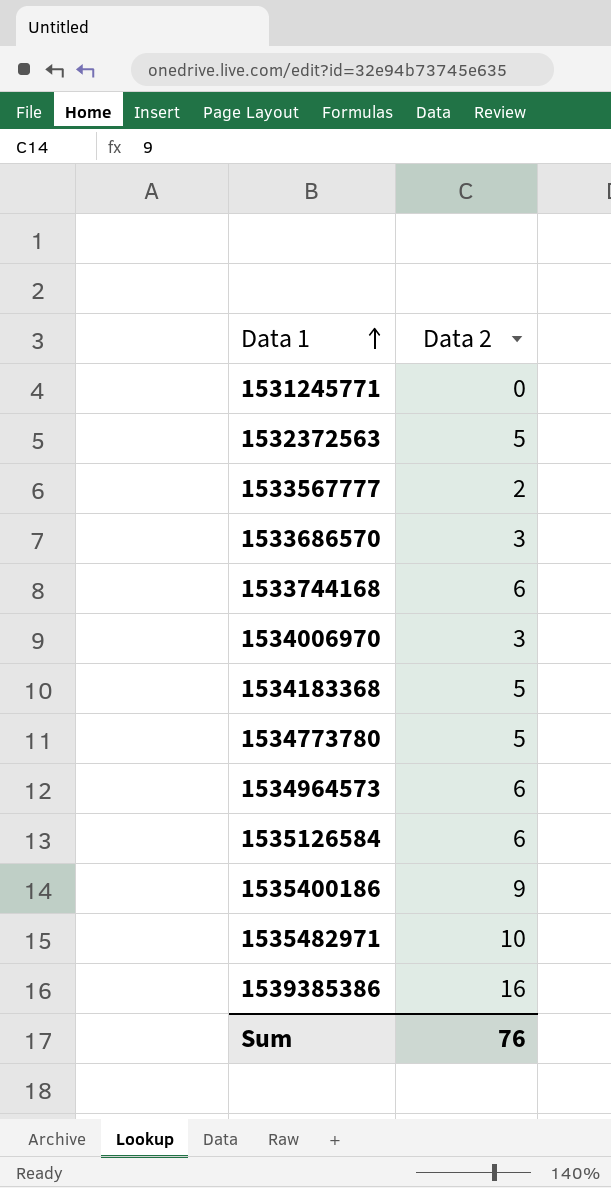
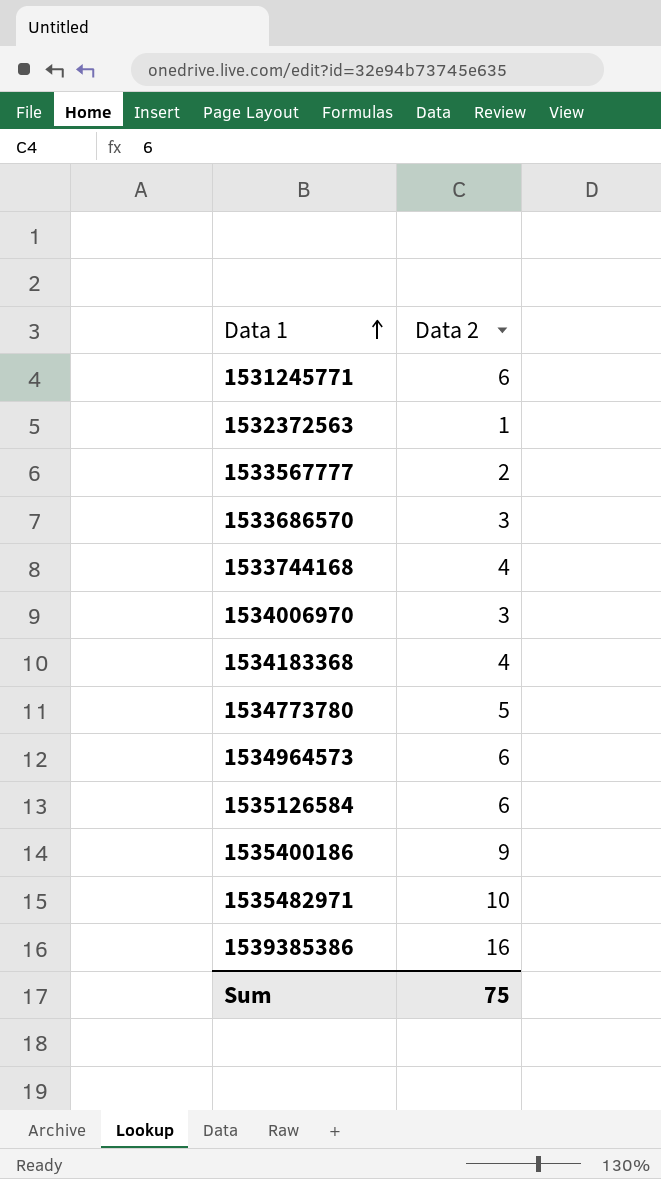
1531245771 | Data 2: 0 -> 6
1532372563 | Data 2: 5 -> 1
1533744168 | Data 2: 6 -> 4
1534183368 | Data 2: 5 -> 4
Sum | Data 2: 76 -> 75

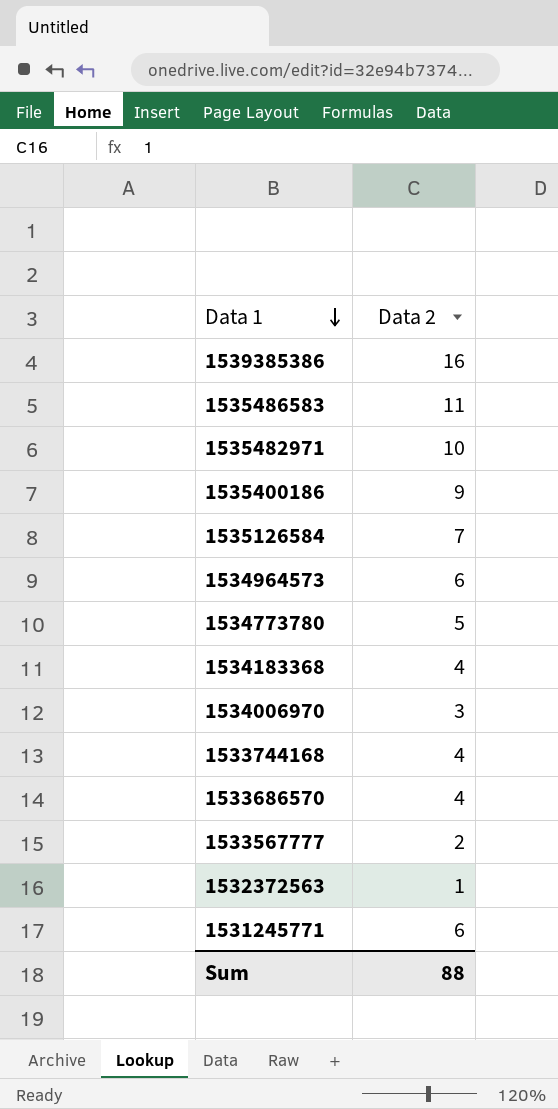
row order: Data 1 ascending -> Data 1 descending
row 1535486583: none -> 11
1535126584 | Data 2: 6 -> 7
1533686570 | Data 2: 3 -> 4
Sum | Data 2: 75 -> 88

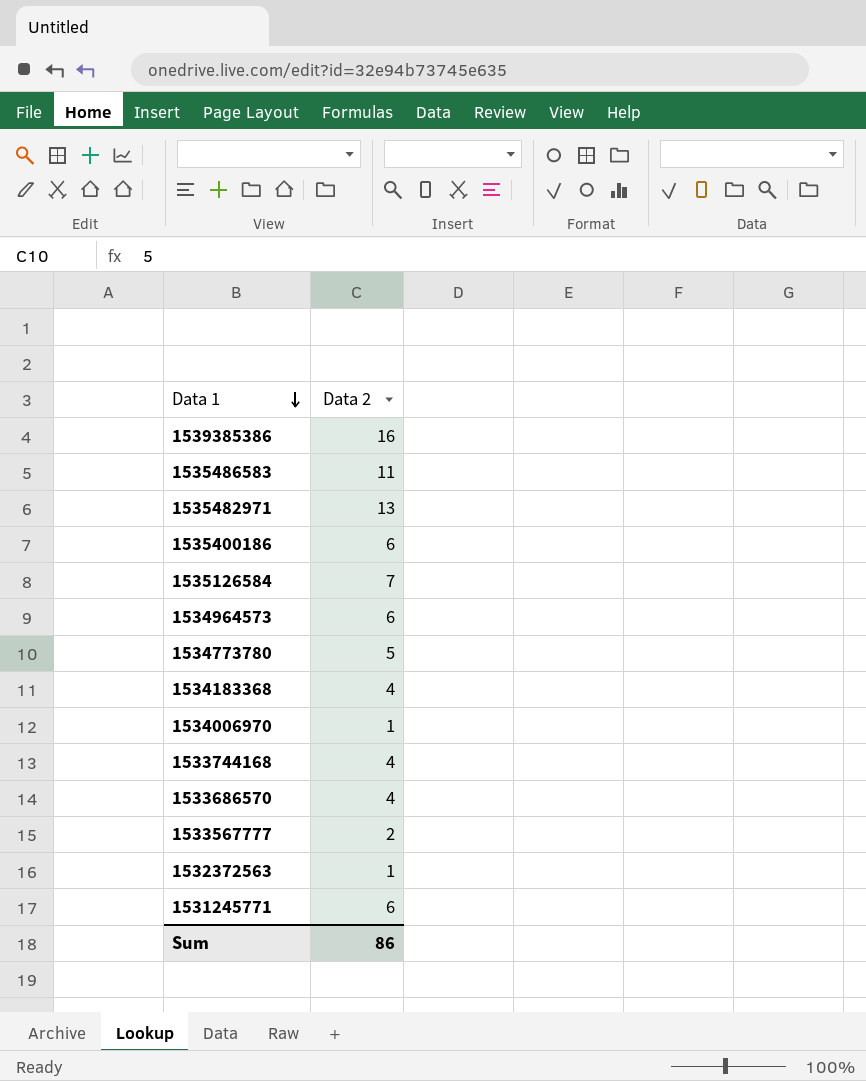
1535482971 | Data 2: 10 -> 13
1535400186 | Data 2: 9 -> 6
1534006970 | Data 2: 3 -> 1
Sum | Data 2: 88 -> 86

